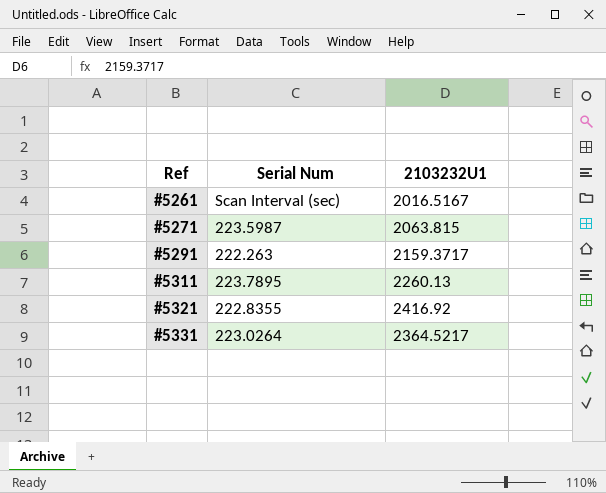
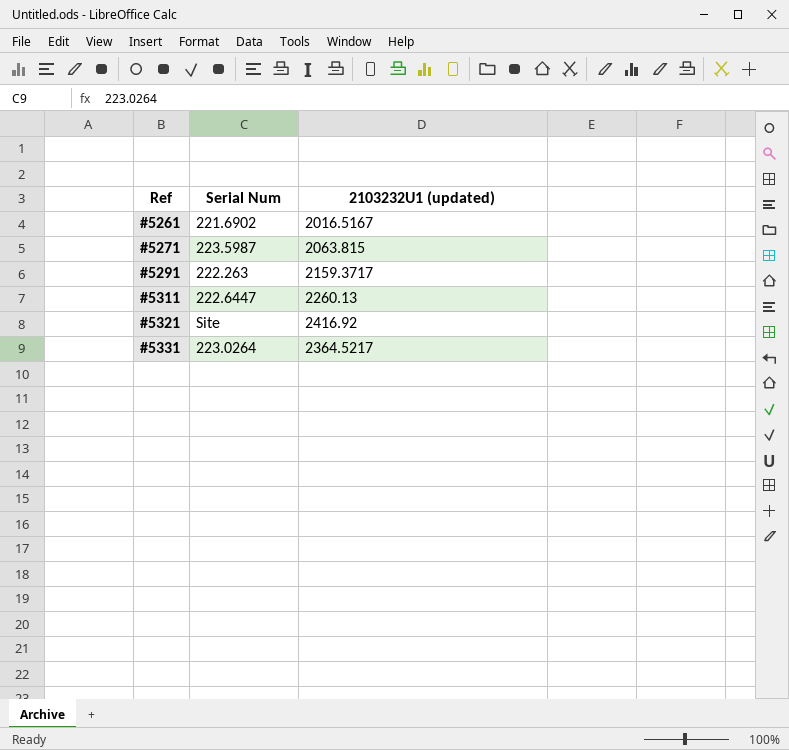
column name: 2103232U1 -> 2103232U1 (updated)
#5261 | Serial Num: Scan Interval (sec) -> 221.6902
#5311 | Serial Num: 223.7895 -> 222.6447
#5321 | Serial Num: 222.8355 -> Site

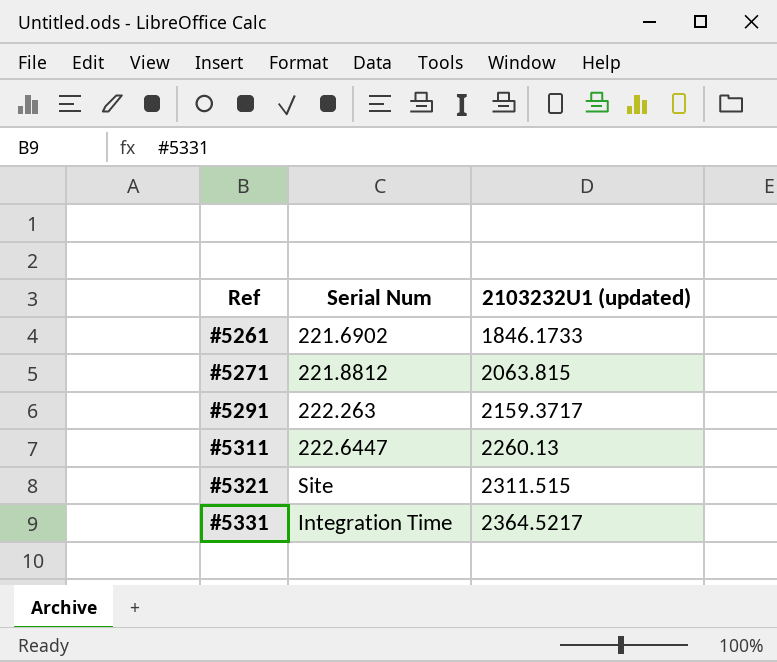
#5261 | 2103232U1 (updated): 2016.5167 -> 1846.1733
#5271 | Serial Num: 223.5987 -> 221.8812
#5321 | 2103232U1 (updated): 2416.92 -> 2311.515
#5331 | Serial Num: 223.0264 -> Integration Time

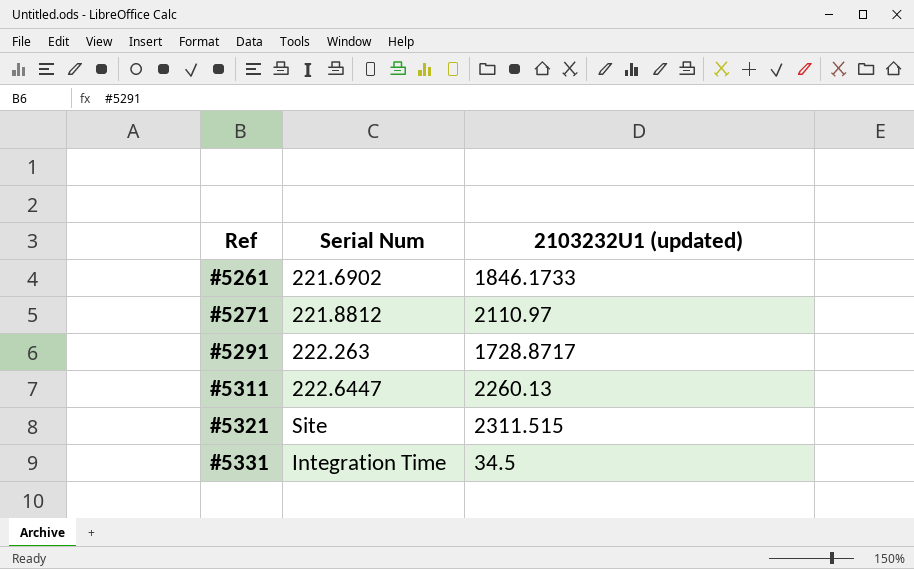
#5271 | 2103232U1 (updated): 2063.815 -> 2110.97
#5291 | 2103232U1 (updated): 2159.3717 -> 1728.8717
#5331 | 2103232U1 (updated): 2364.5217 -> 34.5

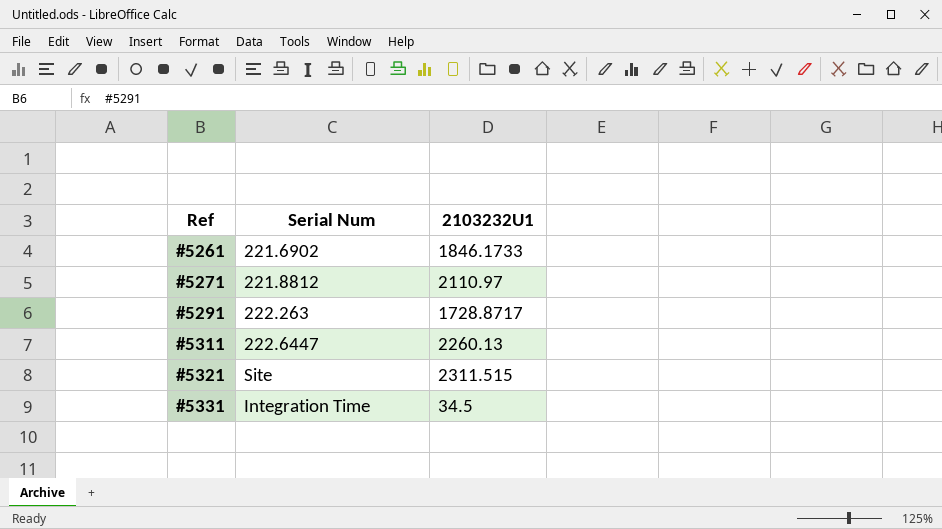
column name: 2103232U1 (updated) -> 2103232U1

